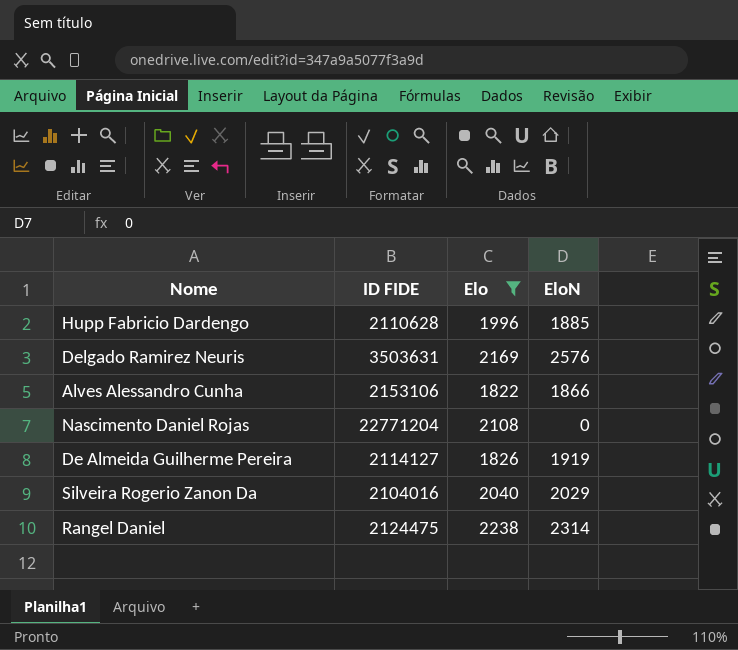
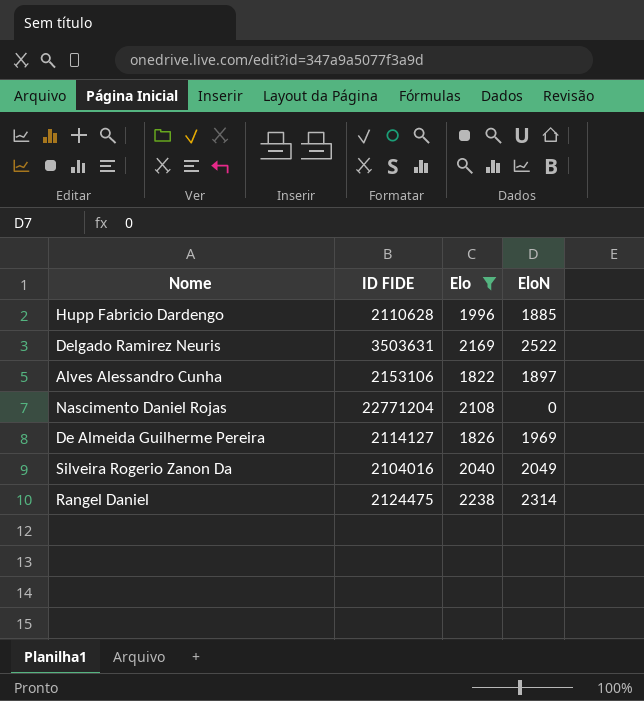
Delgado Ramirez Neuris | EloN: 2576 -> 2522
Alves Alessandro Cunha | EloN: 1866 -> 1897
De Almeida Guilherme Pereira | EloN: 1919 -> 1969
Silveira Rogerio Zanon Da | EloN: 2029 -> 2049

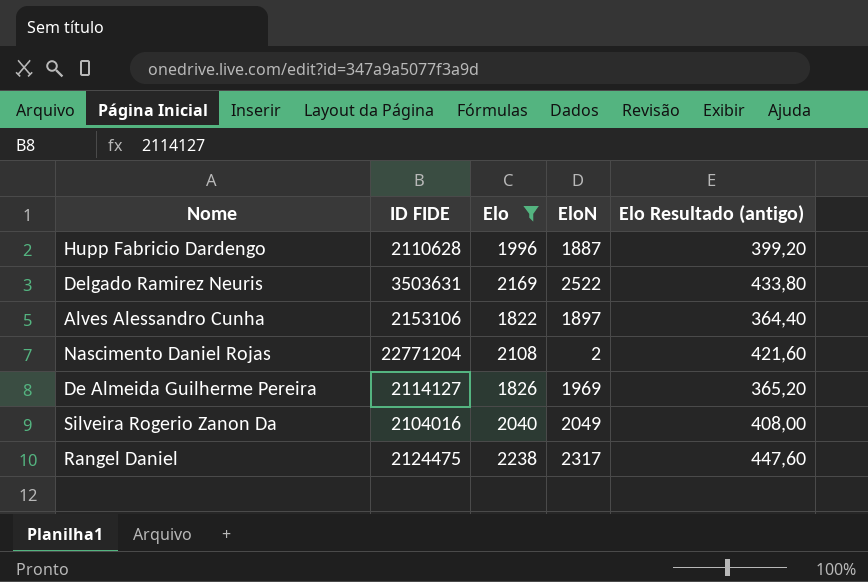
column Elo Resultado (antigo) | formula: none -> [Elo] * 0,2
Hupp Fabricio Dardengo | EloN: 1885 -> 1887
Nascimento Daniel Rojas | EloN: 0 -> 2
Rangel Daniel | EloN: 2314 -> 2317

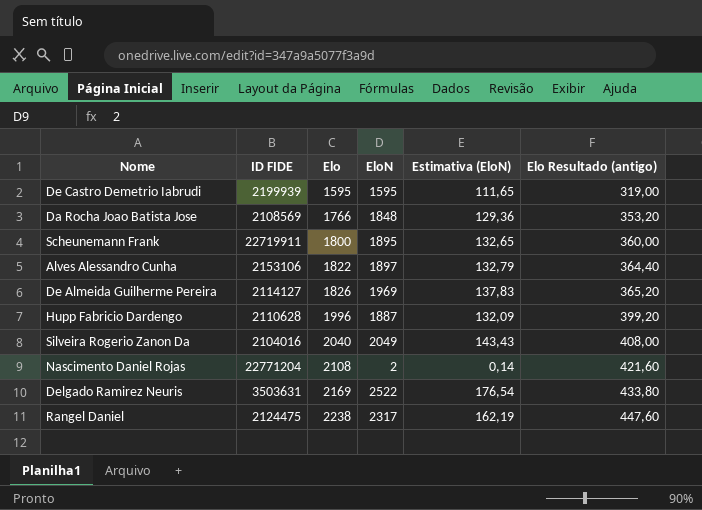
filter: Elo >= 1822 -> none
row order: none -> Elo ascending
column Estimativa (EloN) | formula: none -> [EloN] * 0,07

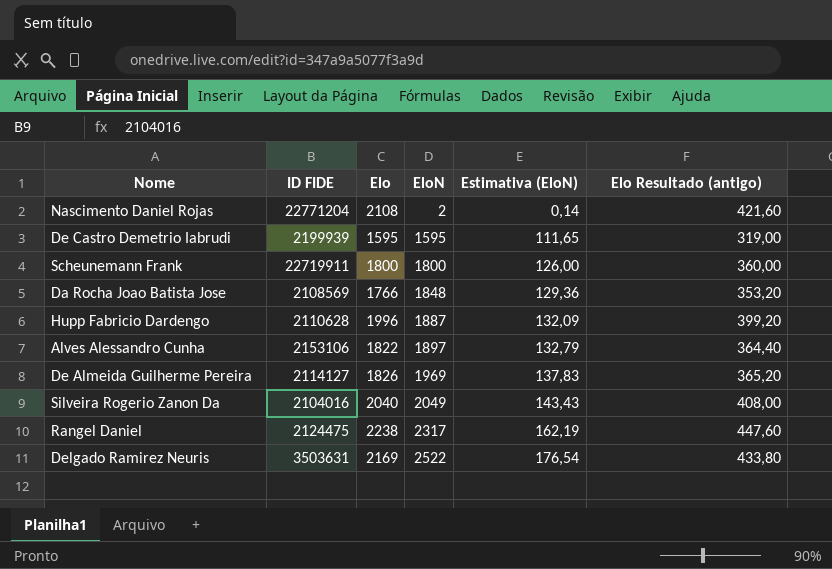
row order: Elo ascending -> EloN ascending
Scheunemann Frank | EloN: 1895 -> 1800
Scheunemann Frank | Estimativa (EloN): 132,65 -> 126,00

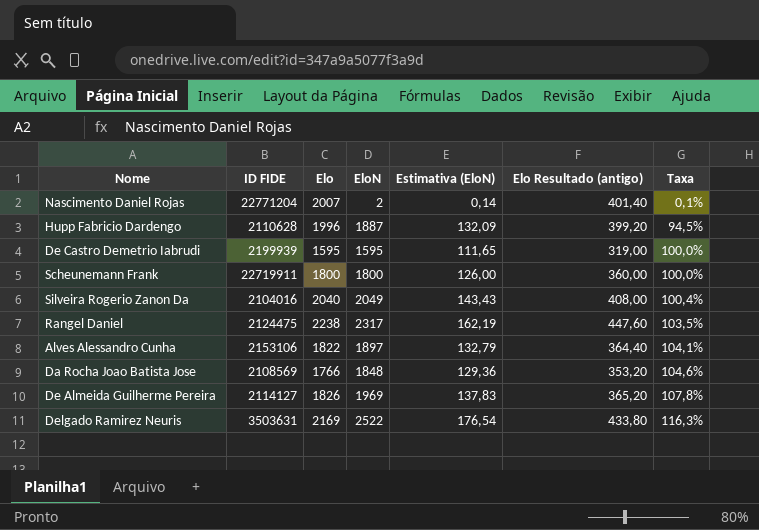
row order: EloN ascending -> Taxa ascending
column Taxa | formula: none -> [EloN] / [Elo]
Nascimento Daniel Rojas | Elo: 2108 -> 2007
Nascimento Daniel Rojas | Elo Resultado (antigo): 421,60 -> 401,40

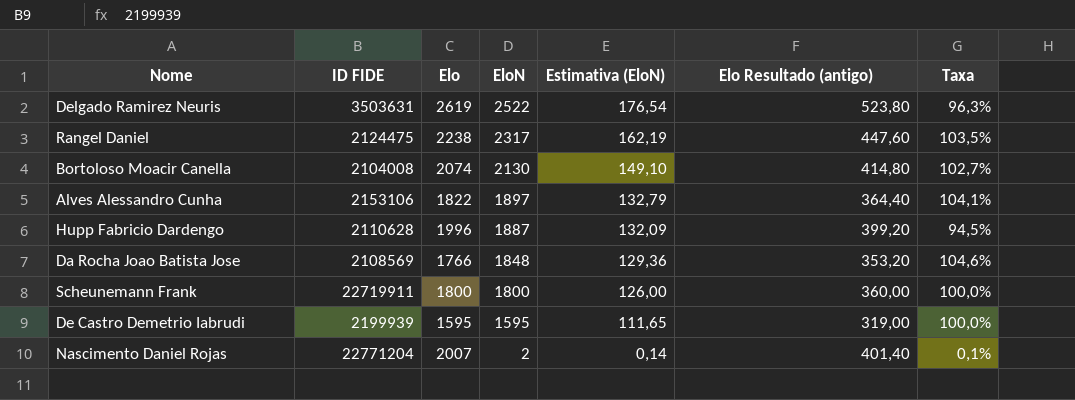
row order: Taxa ascending -> EloN descending
row Silveira Rogerio Zanon Da: 2104016 | 2040 | 2049 | 143,43 | 408,00 | 100,4% -> none
row De Almeida Guilherme Pereira: 2114127 | 1826 | 1969 | 137,83 | 365,20 | 107,8% -> none
Delgado Ramirez Neuris | Elo: 2169 -> 2619
Delgado Ramirez Neuris | Elo Resultado (antigo): 433,80 -> 523,80
Delgado Ramirez Neuris | Taxa: 116,3% -> 96,3%
row Bortoloso Moacir Canella: none -> 2104008 | 2074 | 2130 | 149,10 | 414,80 | 102,7%

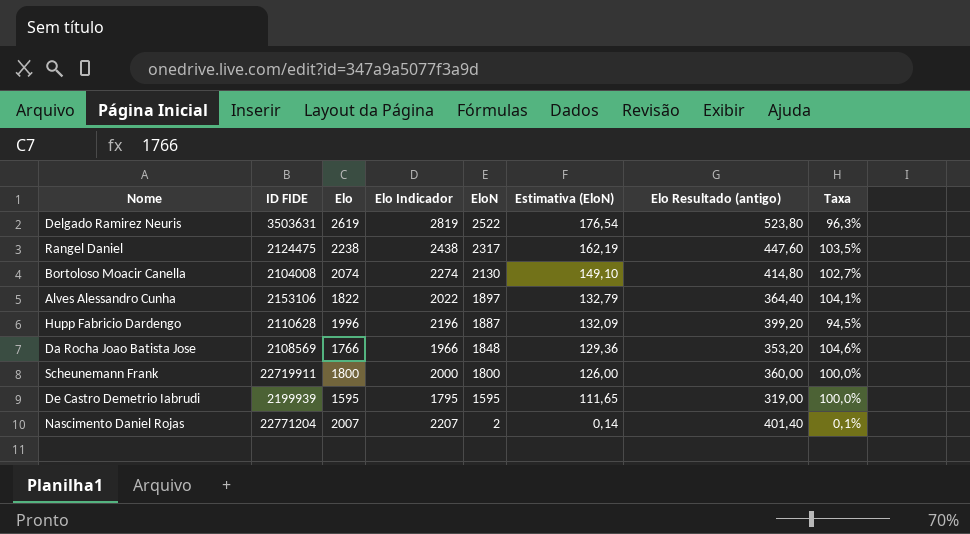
column Elo Indicador | formula: none -> [Elo] + 200

